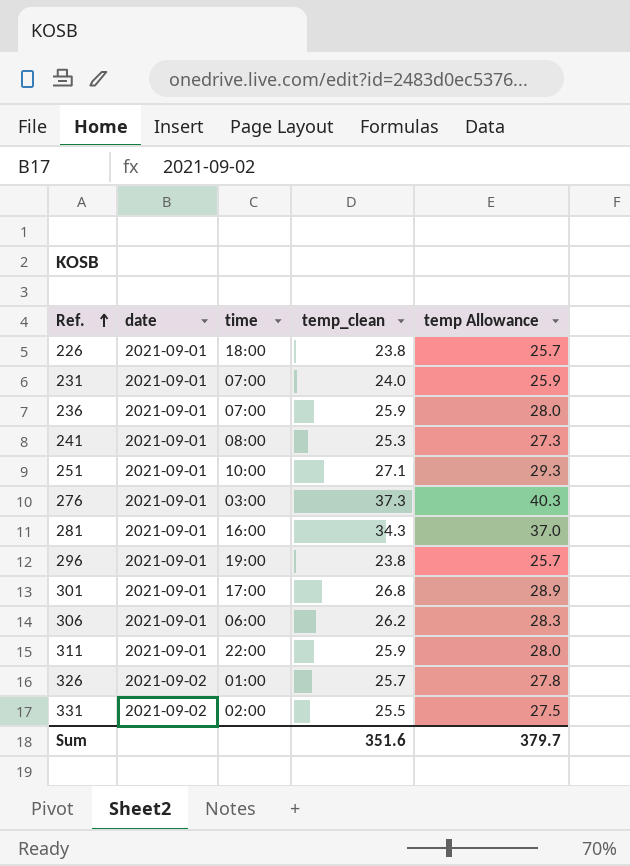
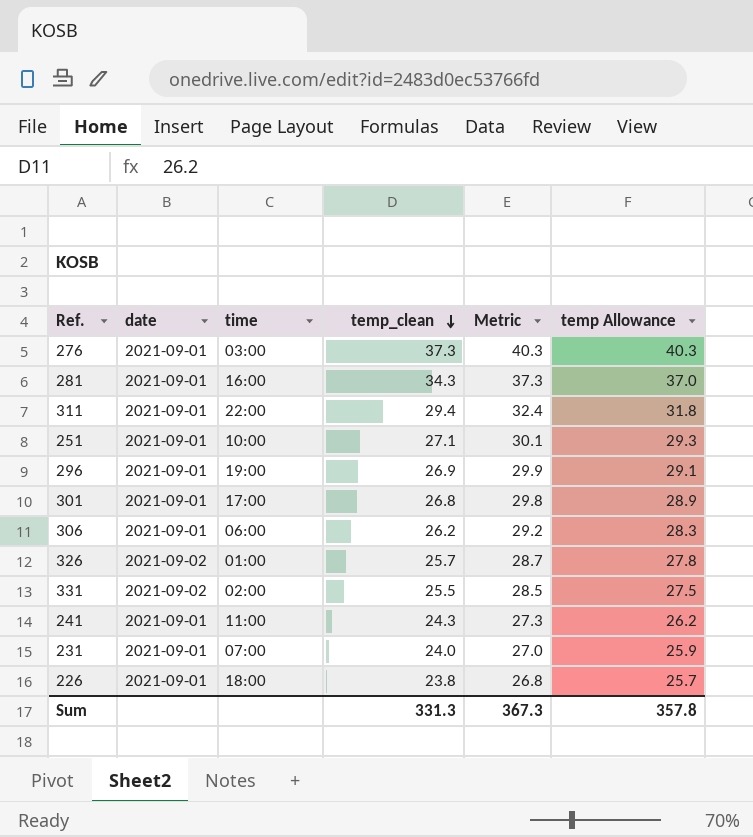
row order: Ref. ascending -> temp_clean descending
column Metric | formula: none -> [temp_clean] + 3
row 236: 2021-09-01 | 07:00 | 25.9 | 28.0 -> none
311 | temp_clean: 25.9 -> 29.4
311 | temp Allowance: 28.0 -> 31.8
296 | temp_clean: 23.8 -> 26.9
296 | temp Allowance: 25.7 -> 29.1
241 | time: 08:00 -> 11:00
241 | temp_clean: 25.3 -> 24.3
241 | temp Allowance: 27.3 -> 26.2
Sum | temp_clean: 351.6 -> 331.3
Sum | temp Allowance: 379.7 -> 357.8

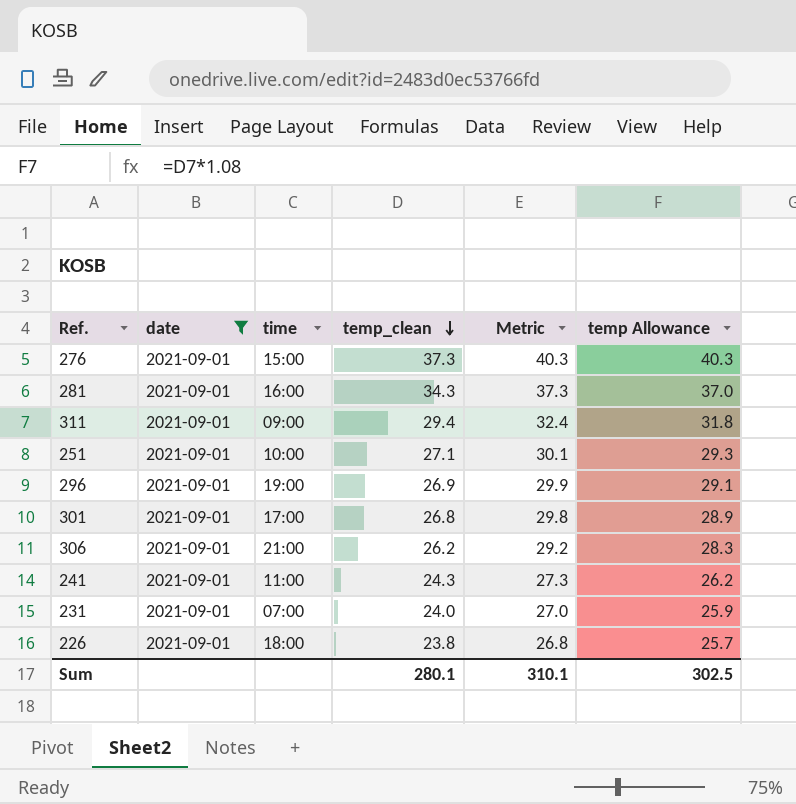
filter: none -> date = 2021-09-01
276 | time: 03:00 -> 15:00
311 | time: 22:00 -> 09:00
306 | time: 06:00 -> 21:00
Sum | temp_clean: 331.3 -> 280.1
Sum | Metric: 367.3 -> 310.1
Sum | temp Allowance: 357.8 -> 302.5

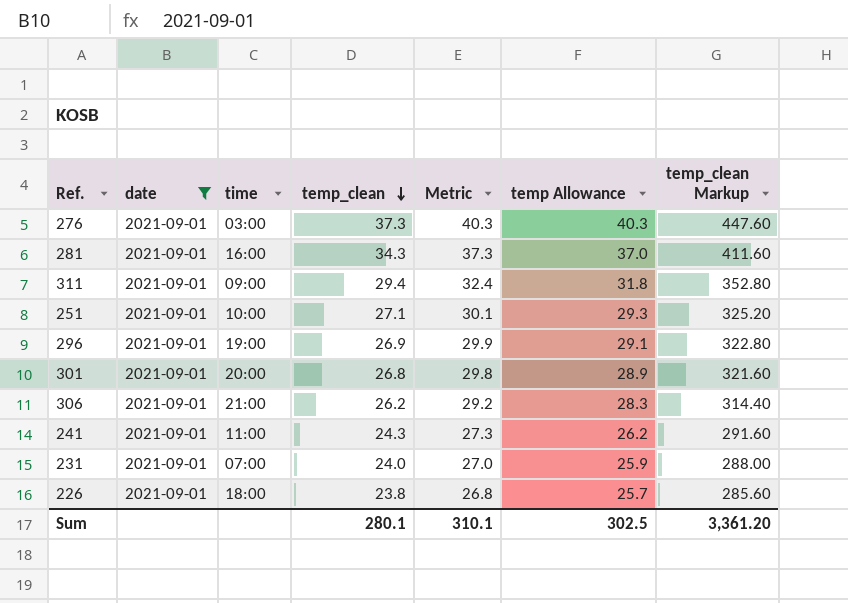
column temp_clean Markup | formula: none -> [temp_clean] * 12
276 | time: 15:00 -> 03:00
301 | time: 17:00 -> 20:00

